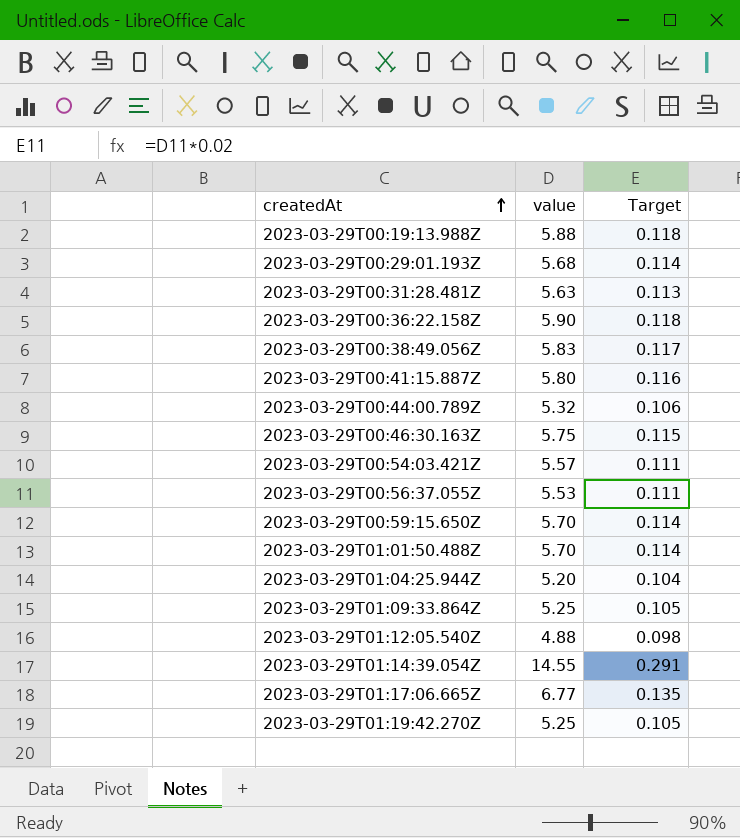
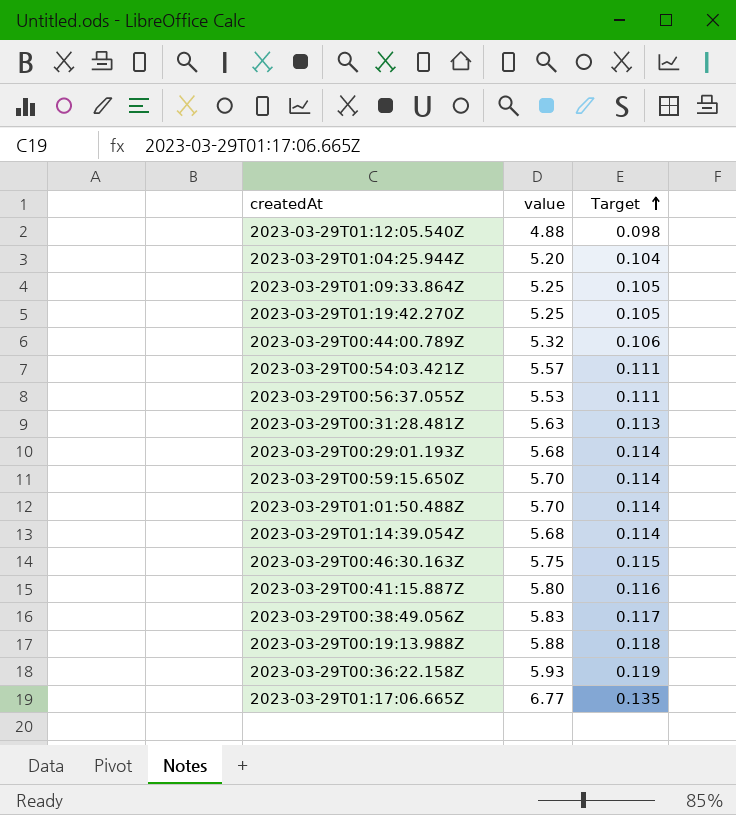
row order: createdAt ascending -> Target ascending
2023-03-29T01:14:39.054Z | value: 14.55 -> 5.68
2023-03-29T01:14:39.054Z | Target: 0.291 -> 0.114
2023-03-29T00:36:22.158Z | value: 5.90 -> 5.93
2023-03-29T00:36:22.158Z | Target: 0.118 -> 0.119

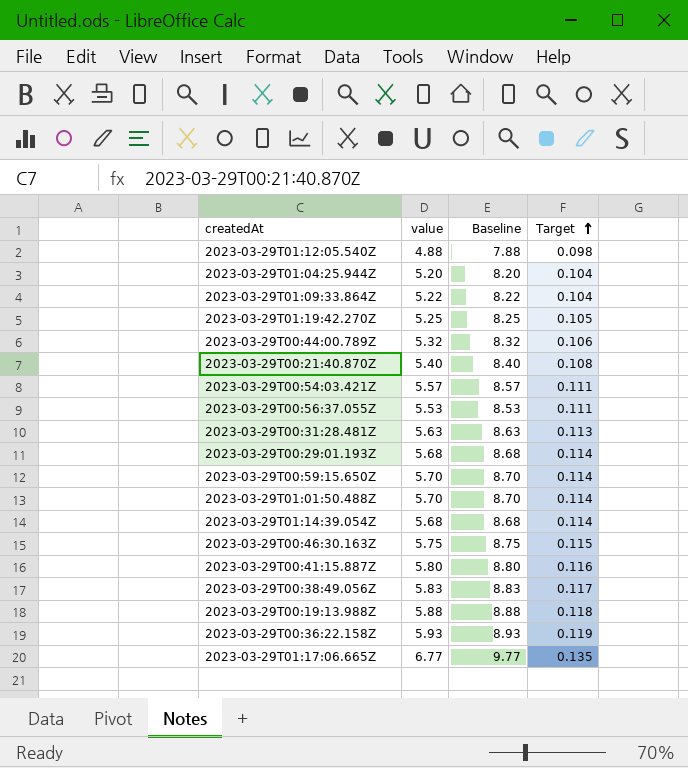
column Baseline | formula: none -> [value] + 3
2023-03-29T01:09:33.864Z | value: 5.25 -> 5.22
2023-03-29T01:09:33.864Z | Target: 0.105 -> 0.104
row 2023-03-29T00:21:40.870Z: none -> 5.40 | 8.40 | 0.108

